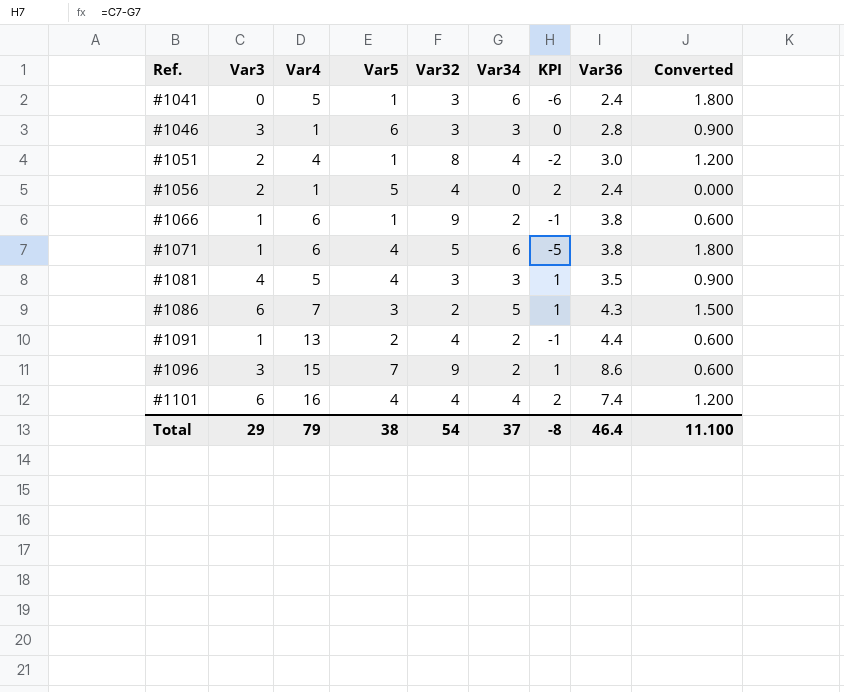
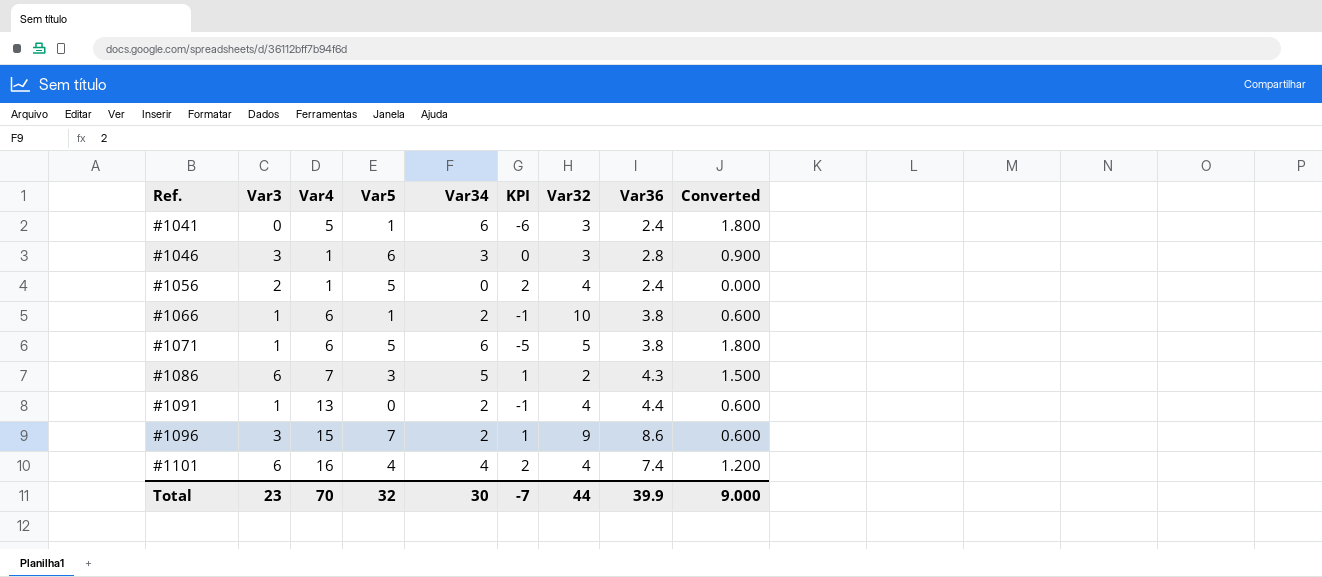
column Var32 | position: 5 -> 7
row #1051: 2 | 4 | 1 | 8 | 4 | -2 | 3.0 | 1.200 -> none
row #1081: 4 | 5 | 4 | 3 | 3 | 1 | 3.5 | 0.900 -> none
#1066 | Var32: 9 -> 10
#1071 | Var5: 4 -> 5
#1091 | Var5: 2 -> 0
Total | Var3: 29 -> 23
Total | Var4: 79 -> 70
Total | Var5: 38 -> 32
Total | Var34: 37 -> 30
Total | KPI: -8 -> -7
Total | Var32: 54 -> 44
Total | Var36: 46.4 -> 39.9
Total | Converted: 11.100 -> 9.000

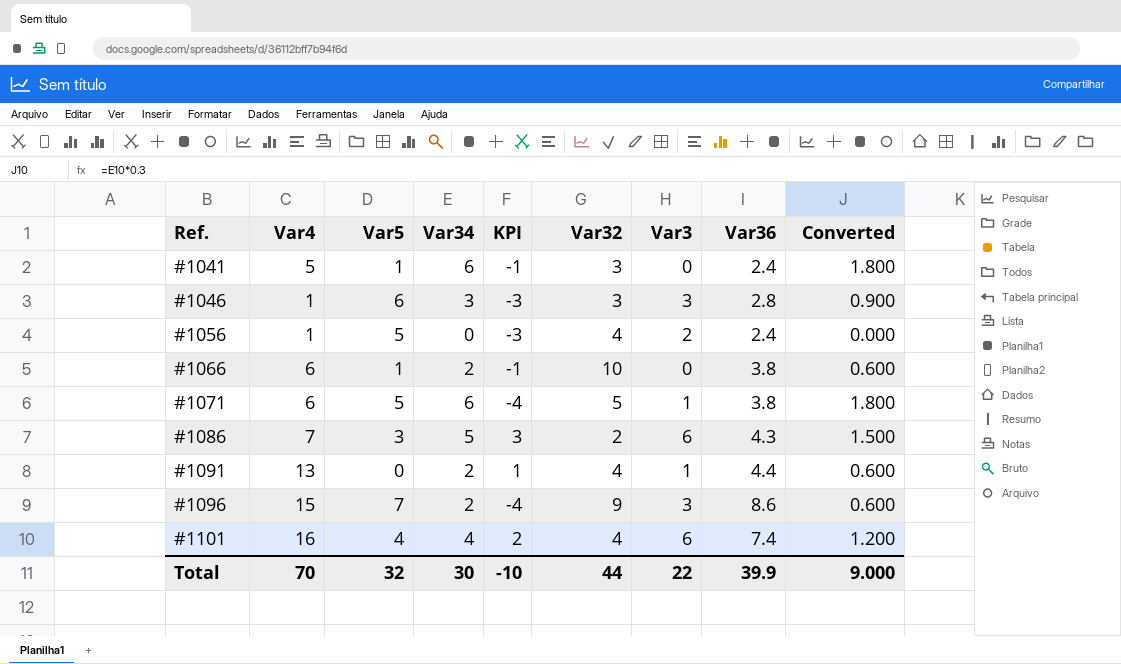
column KPI | formula: [Var3] - [Var34] -> [Var3] - [Var5]
column Var3 | position: 2 -> 7
#1066 | Var3: 1 -> 0
Total | KPI: -7 -> -10
Total | Var3: 23 -> 22

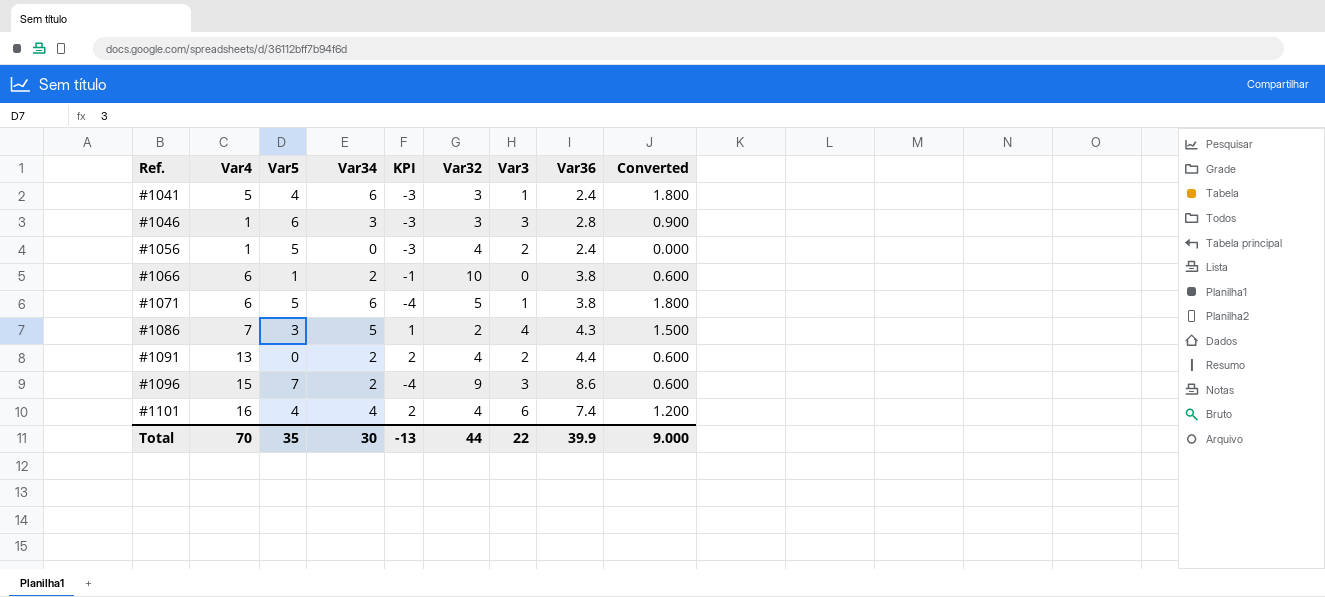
#1041 | Var5: 1 -> 4
#1041 | KPI: -1 -> -3
#1041 | Var3: 0 -> 1
#1086 | KPI: 3 -> 1
#1086 | Var3: 6 -> 4
#1091 | KPI: 1 -> 2
#1091 | Var3: 1 -> 2
Total | Var5: 32 -> 35
Total | KPI: -10 -> -13

